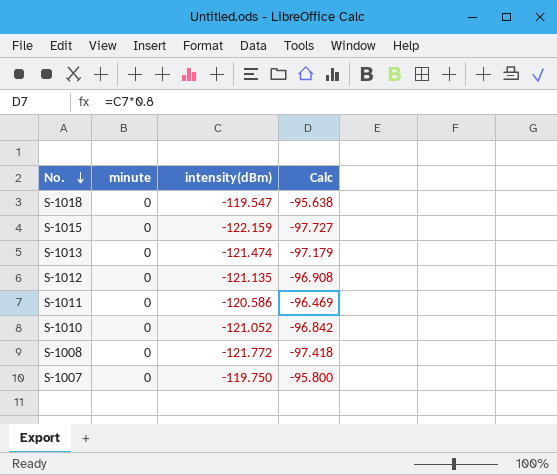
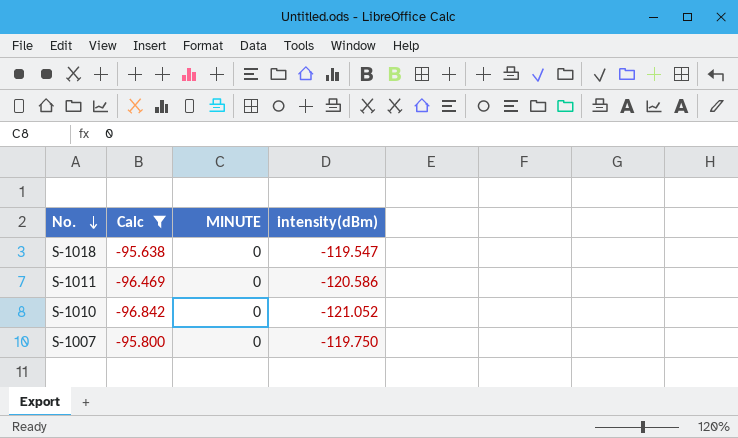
filter: none -> Calc >= -96.842
column Calc | position: 4 -> 2
column name: minute -> MINUTE

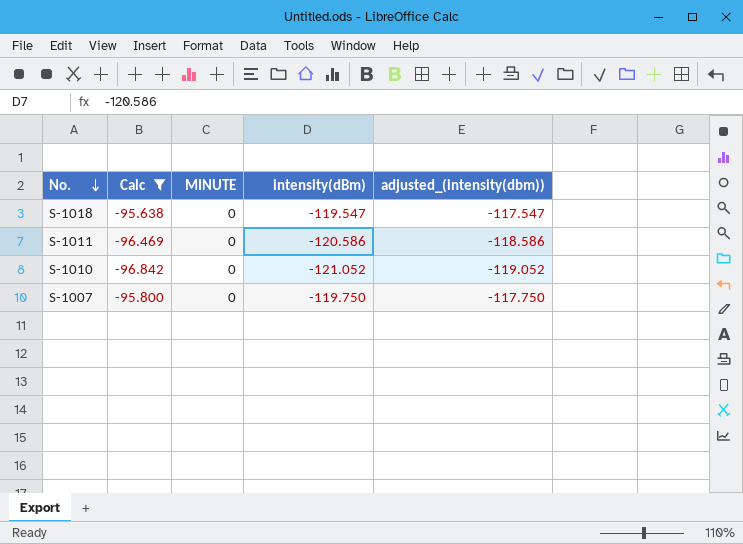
column adjusted_(intensity(dbm)) | formula: none -> [intensity(dBm)] + 2

